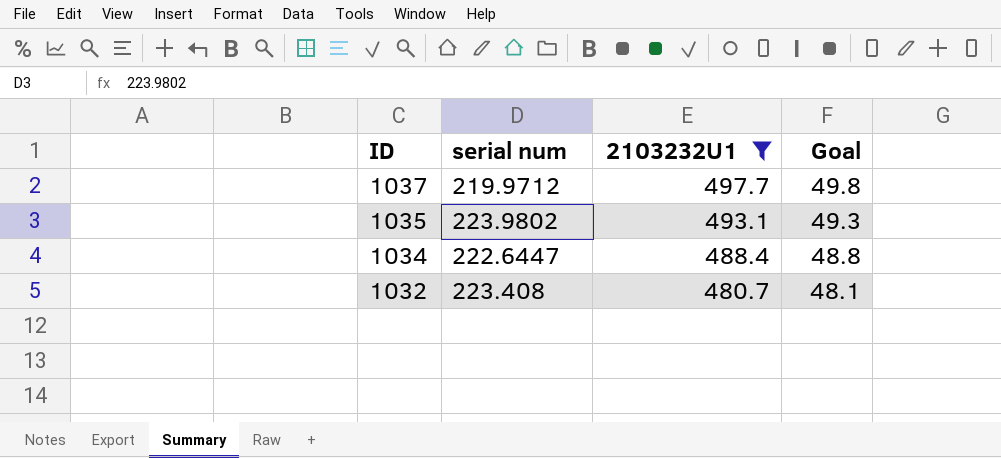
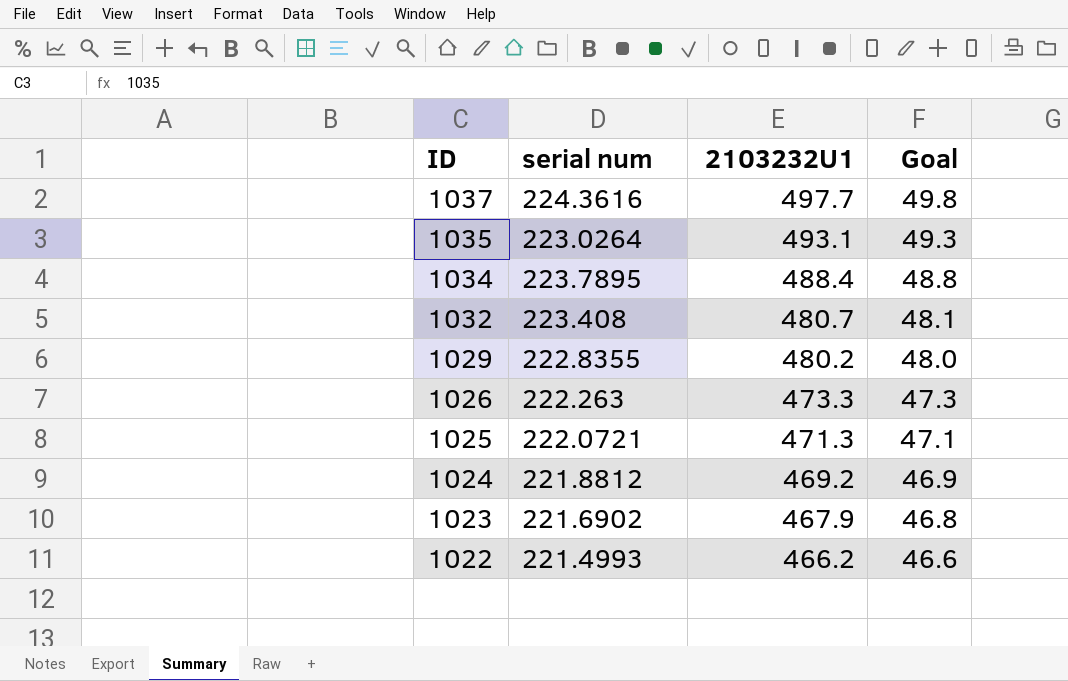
filter: 2103232U1 >= 480.7 -> none
1037 | serial num: 219.9712 -> 224.3616
1035 | serial num: 223.9802 -> 223.0264
1034 | serial num: 222.6447 -> 223.7895

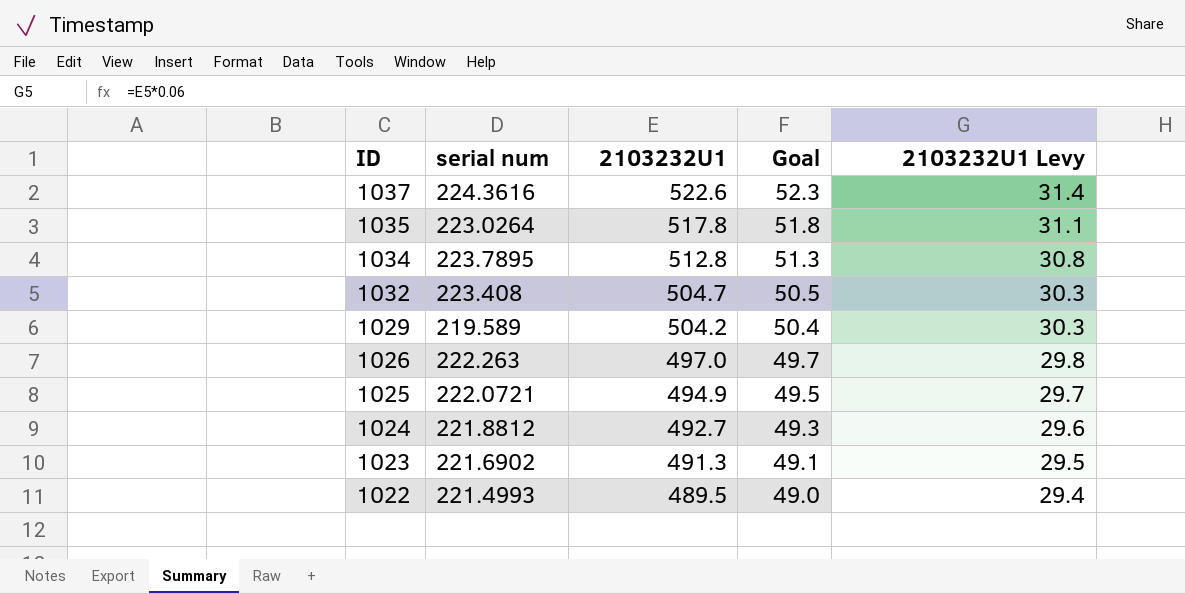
column 2103232U1 Levy | formula: none -> [2103232U1] * 0.06
1037 | 2103232U1: 497.7 -> 522.6
1037 | Goal: 49.8 -> 52.3
1035 | 2103232U1: 493.1 -> 517.8
1035 | Goal: 49.3 -> 51.8
1034 | 2103232U1: 488.4 -> 512.8
1034 | Goal: 48.8 -> 51.3
1032 | 2103232U1: 480.7 -> 504.7
1032 | Goal: 48.1 -> 50.5
1029 | serial num: 222.8355 -> 219.589
1029 | 2103232U1: 480.2 -> 504.2
1029 | Goal: 48.0 -> 50.4
1026 | 2103232U1: 473.3 -> 497.0
1026 | Goal: 47.3 -> 49.7
1025 | 2103232U1: 471.3 -> 494.9
1025 | Goal: 47.1 -> 49.5
1024 | 2103232U1: 469.2 -> 492.7
1024 | Goal: 46.9 -> 49.3
1023 | 2103232U1: 467.9 -> 491.3
1023 | Goal: 46.8 -> 49.1
1022 | 2103232U1: 466.2 -> 489.5
1022 | Goal: 46.6 -> 49.0

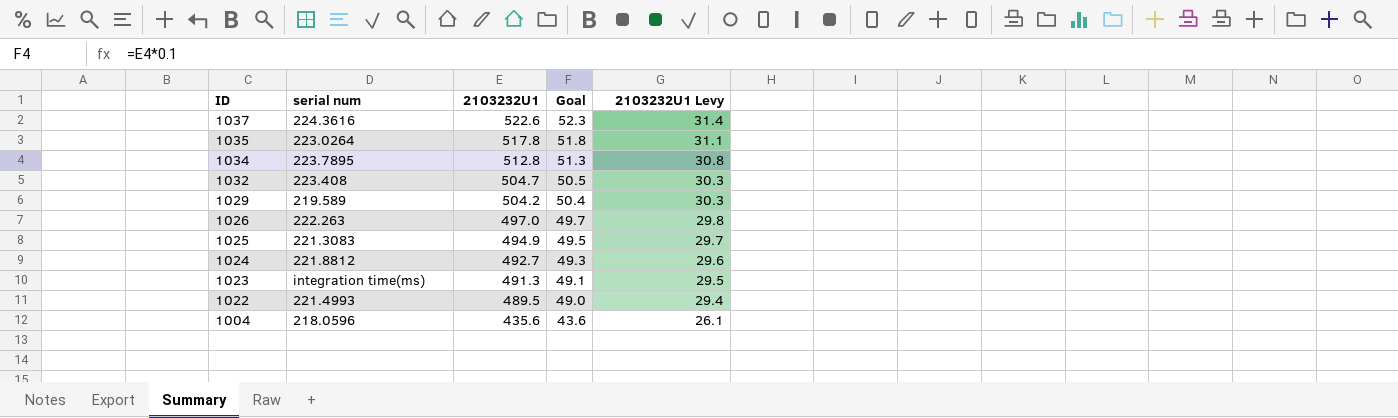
1025 | serial num: 222.0721 -> 221.3083
1023 | serial num: 221.6902 -> integration time(ms)
row 1004: none -> 218.0596 | 435.6 | 43.6 | 26.1

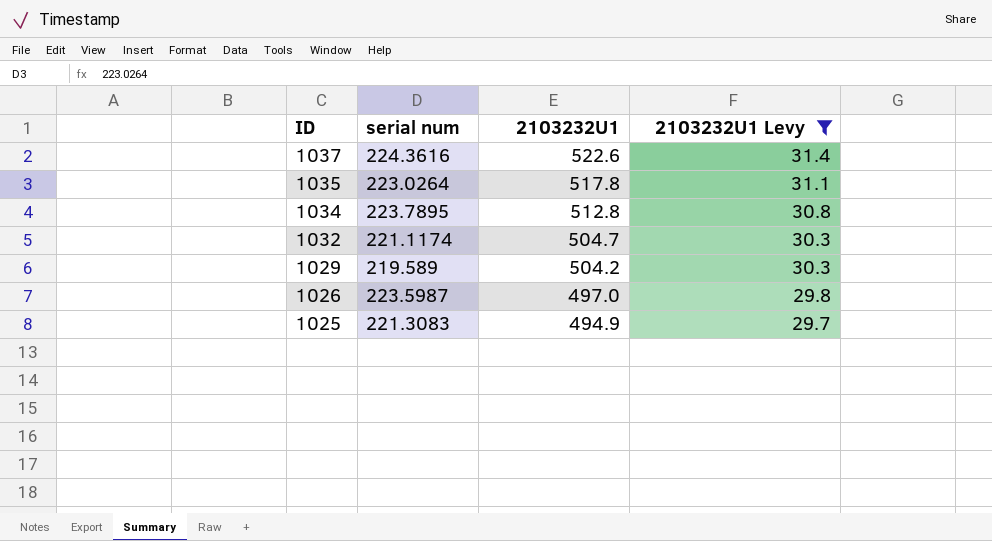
filter: none -> 2103232U1 Levy >= 29.7
column Goal | formula: [2103232U1] * 0.1 -> none
1032 | serial num: 223.408 -> 221.1174
1026 | serial num: 222.263 -> 223.5987

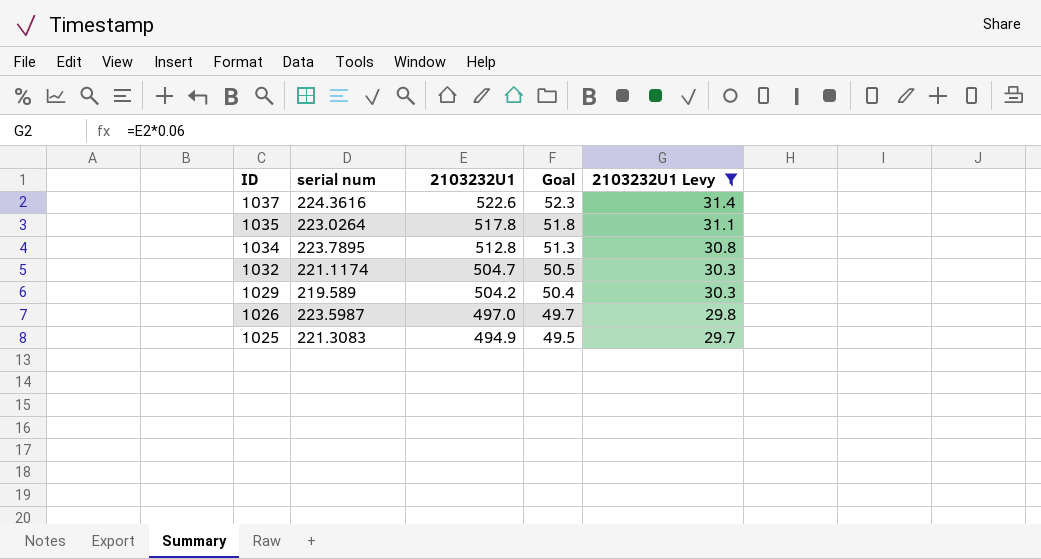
column Goal | formula: none -> [2103232U1] * 0.1

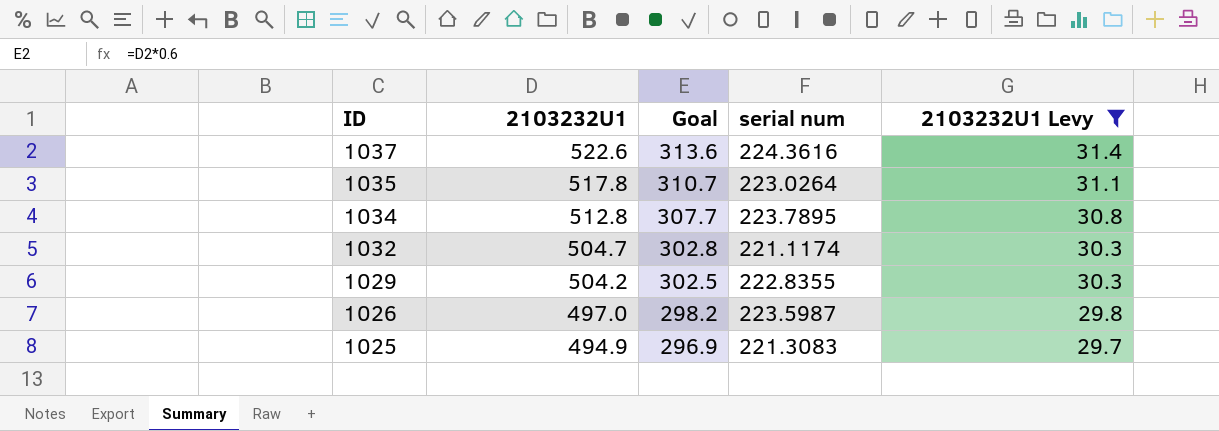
column Goal | formula: [2103232U1] * 0.1 -> [2103232U1] * 0.6
column serial num | position: 2 -> 4
1029 | serial num: 219.589 -> 222.8355

